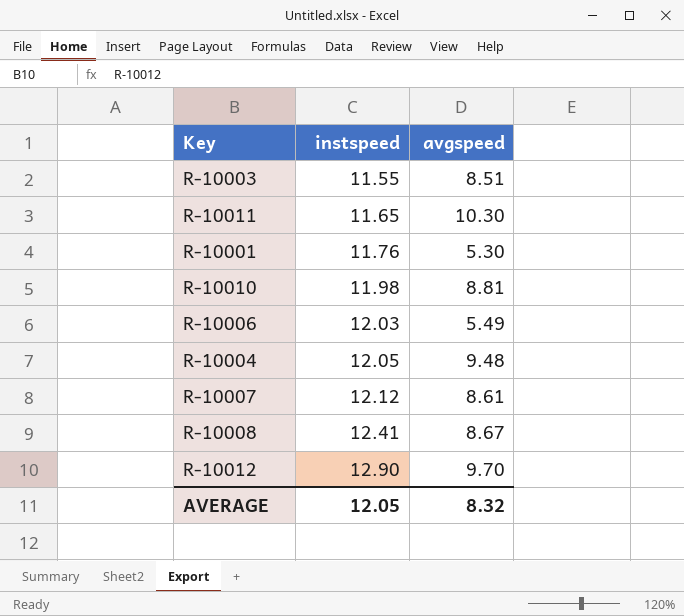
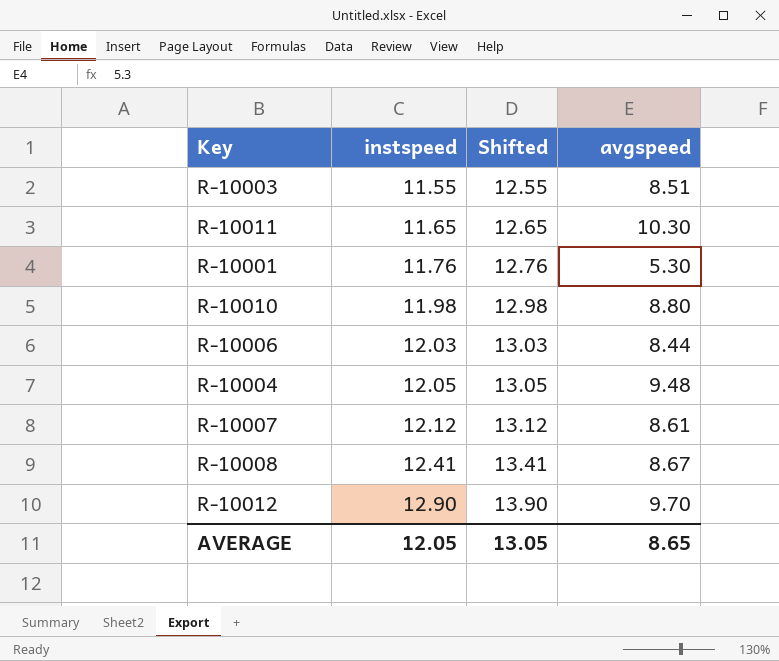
column Shifted | formula: none -> [instspeed] + 1
R-10010 | avgspeed: 8.81 -> 8.80
R-10006 | avgspeed: 5.49 -> 8.44
AVERAGE | avgspeed: 8.32 -> 8.65

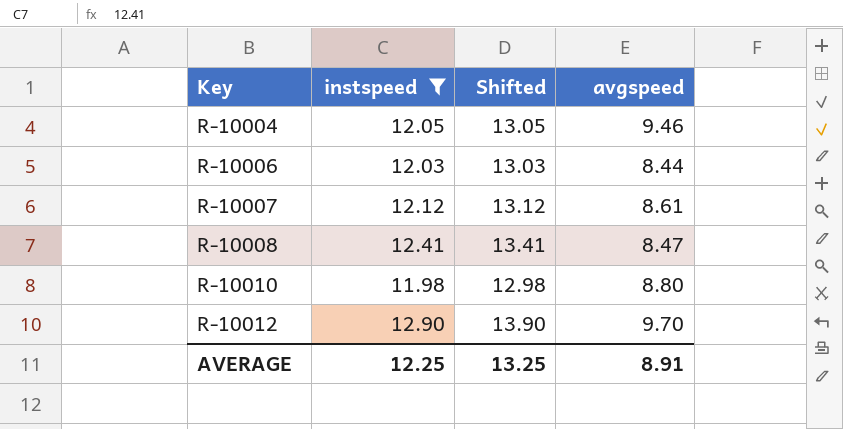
filter: none -> instspeed >= 11.98
row order: instspeed ascending -> Key ascending
R-10004 | avgspeed: 9.48 -> 9.46
R-10008 | avgspeed: 8.67 -> 8.47
AVERAGE | instspeed: 12.05 -> 12.25
AVERAGE | Shifted: 13.05 -> 13.25
AVERAGE | avgspeed: 8.65 -> 8.91

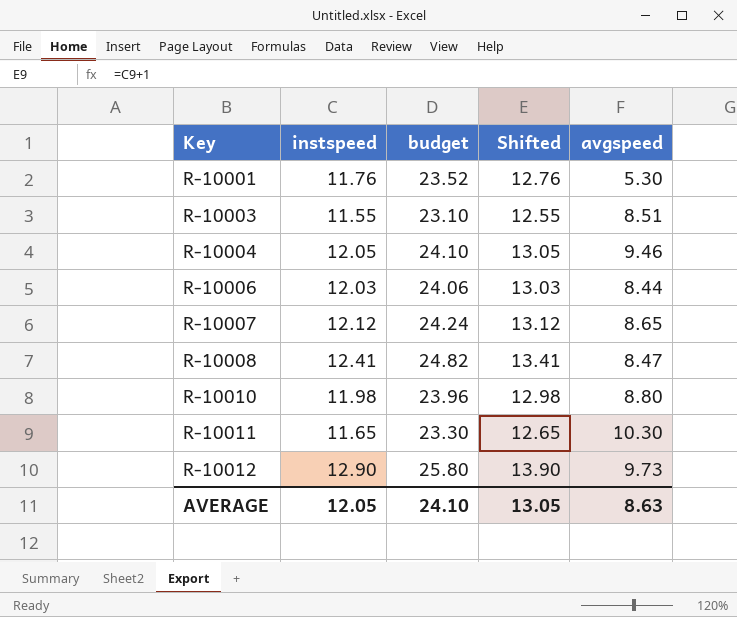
filter: instspeed >= 11.98 -> none
column budget | formula: none -> [instspeed] * 2
R-10007 | avgspeed: 8.61 -> 8.65
R-10012 | avgspeed: 9.70 -> 9.73
AVERAGE | instspeed: 12.25 -> 12.05
AVERAGE | Shifted: 13.25 -> 13.05
AVERAGE | avgspeed: 8.91 -> 8.63

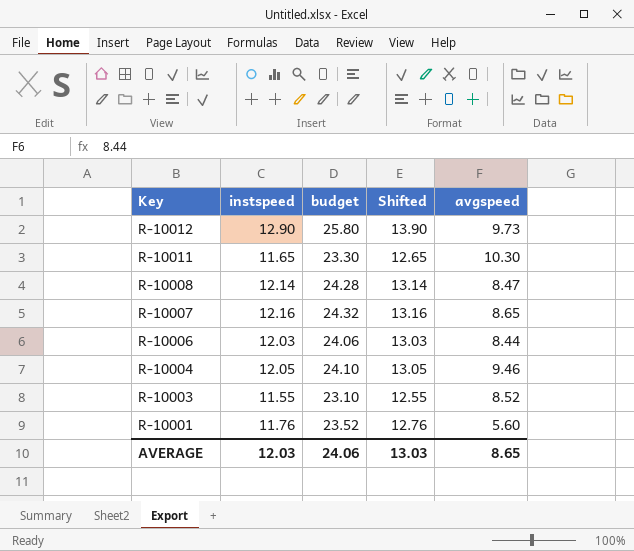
row order: Key ascending -> Key descending
row R-10010: 11.98 | 23.96 | 12.98 | 8.80 -> none
R-10008 | instspeed: 12.41 -> 12.14
R-10008 | budget: 24.82 -> 24.28
R-10008 | Shifted: 13.41 -> 13.14
R-10007 | instspeed: 12.12 -> 12.16
R-10007 | budget: 24.24 -> 24.32
R-10007 | Shifted: 13.12 -> 13.16
R-10003 | avgspeed: 8.51 -> 8.52
R-10001 | avgspeed: 5.30 -> 5.60
AVERAGE | instspeed: 12.05 -> 12.03
AVERAGE | budget: 24.10 -> 24.06
AVERAGE | Shifted: 13.05 -> 13.03
AVERAGE | avgspeed: 8.63 -> 8.65

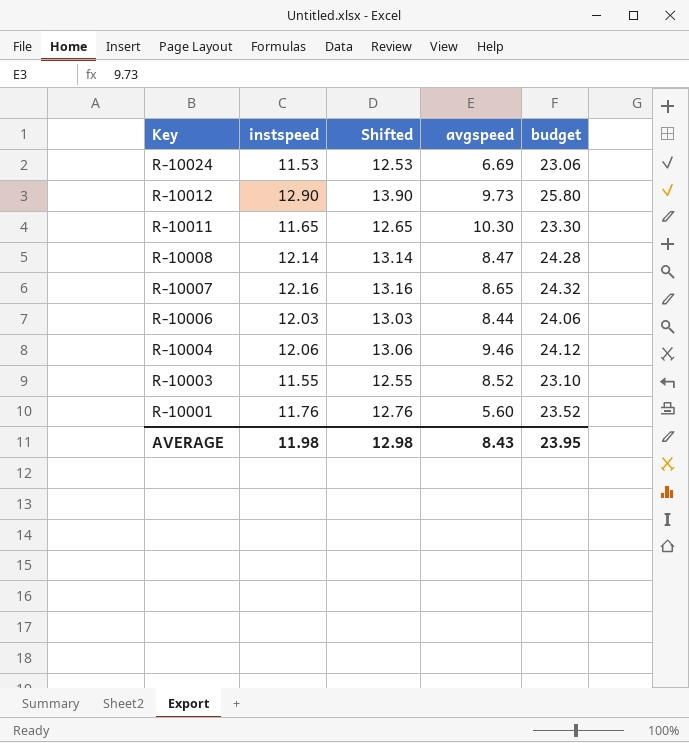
column budget | position: 3 -> 5
row R-10024: none -> 11.53 | 12.53 | 6.69 | 23.06
R-10004 | instspeed: 12.05 -> 12.06
R-10004 | Shifted: 13.05 -> 13.06
R-10004 | budget: 24.10 -> 24.12
AVERAGE | instspeed: 12.03 -> 11.98
AVERAGE | Shifted: 13.03 -> 12.98
AVERAGE | avgspeed: 8.65 -> 8.43
AVERAGE | budget: 24.06 -> 23.95

